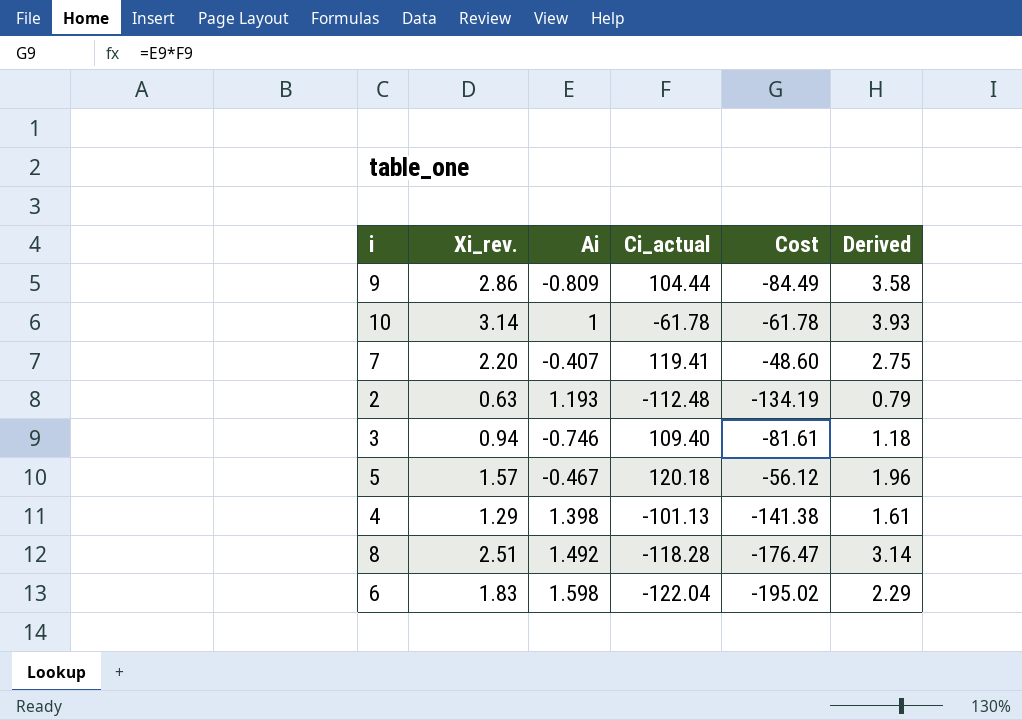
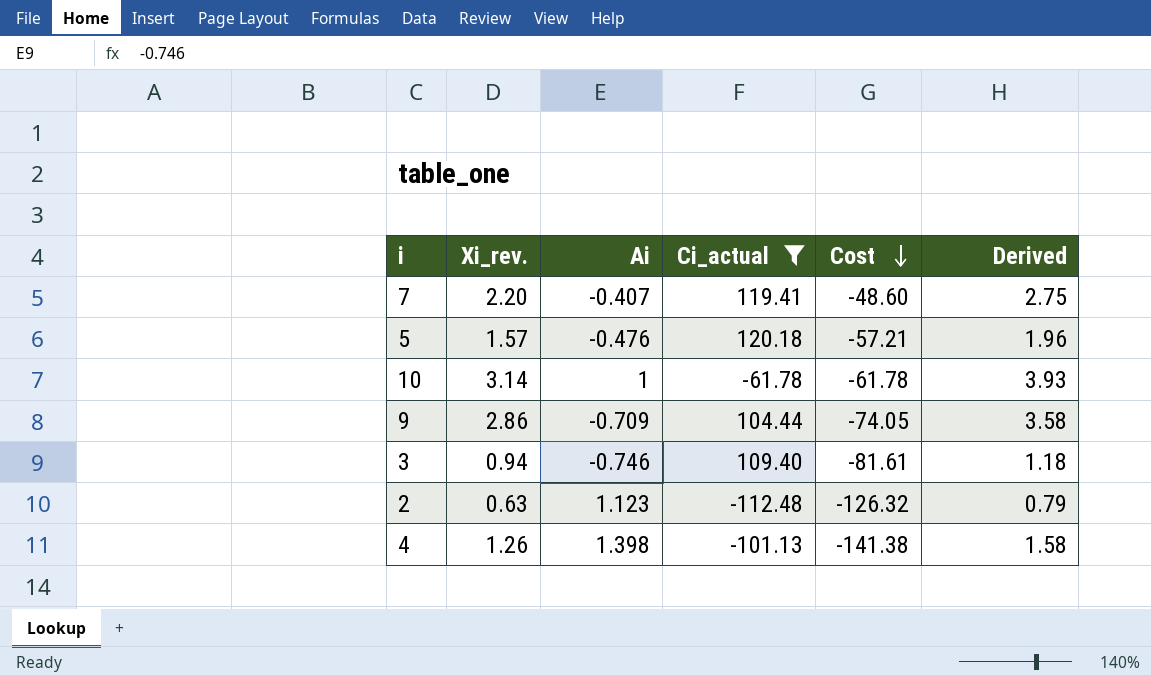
filter: none -> Ci_actual >= -112.48
row order: none -> Cost descending
5 | Ai: -0.467 -> -0.476
5 | Cost: -56.12 -> -57.21
9 | Ai: -0.809 -> -0.709
9 | Cost: -84.49 -> -74.05
2 | Ai: 1.193 -> 1.123
2 | Cost: -134.19 -> -126.32
4 | Xi_rev.: 1.29 -> 1.26
4 | Derived: 1.61 -> 1.58

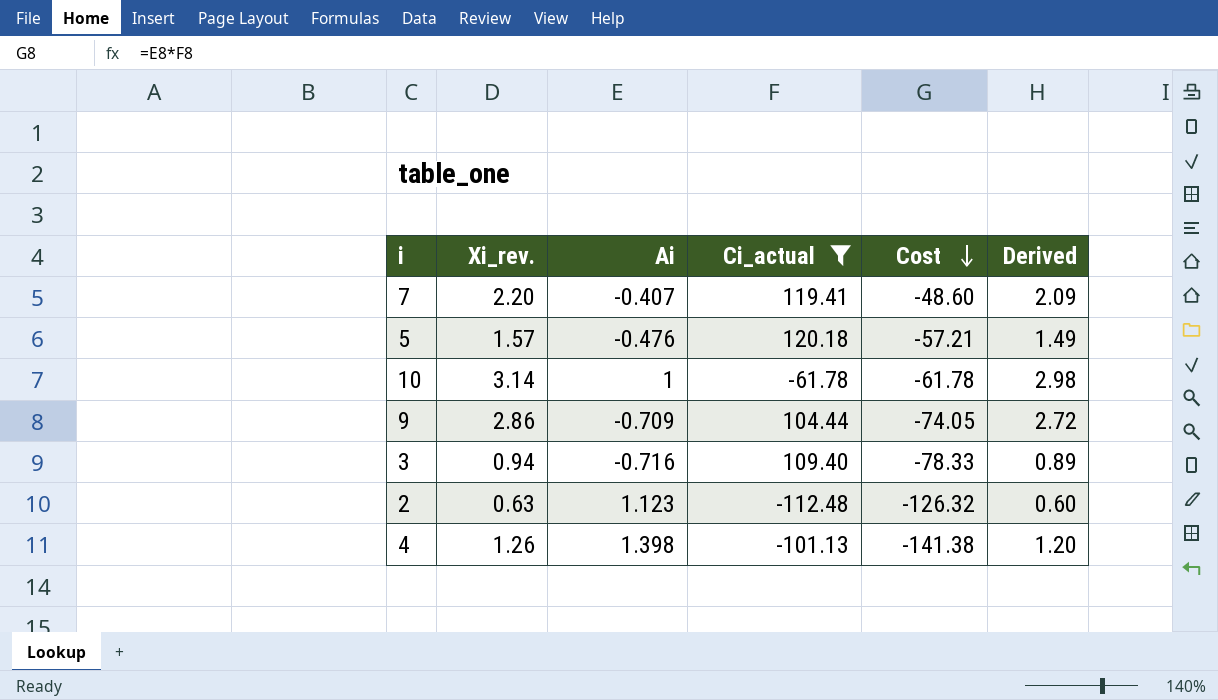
column Derived | formula: [Xi_rev.] * 1.25 -> [Xi_rev.] * 0.95
3 | Ai: -0.746 -> -0.716
3 | Cost: -81.61 -> -78.33

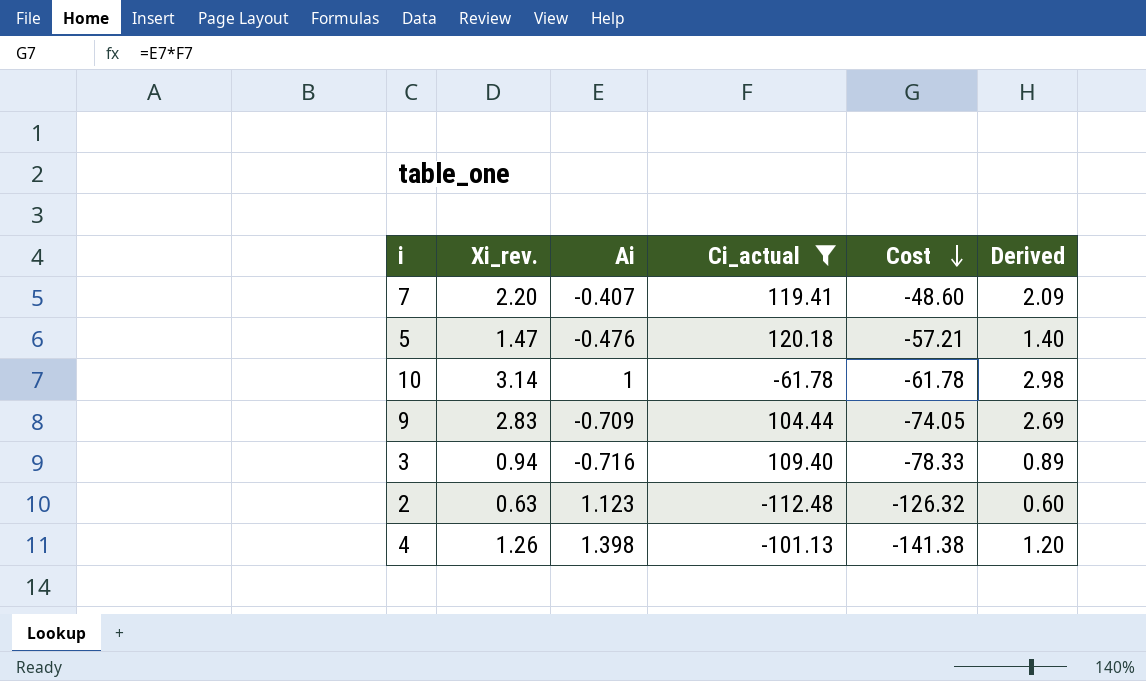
5 | Xi_rev.: 1.57 -> 1.47
5 | Derived: 1.49 -> 1.40
9 | Xi_rev.: 2.86 -> 2.83
9 | Derived: 2.72 -> 2.69

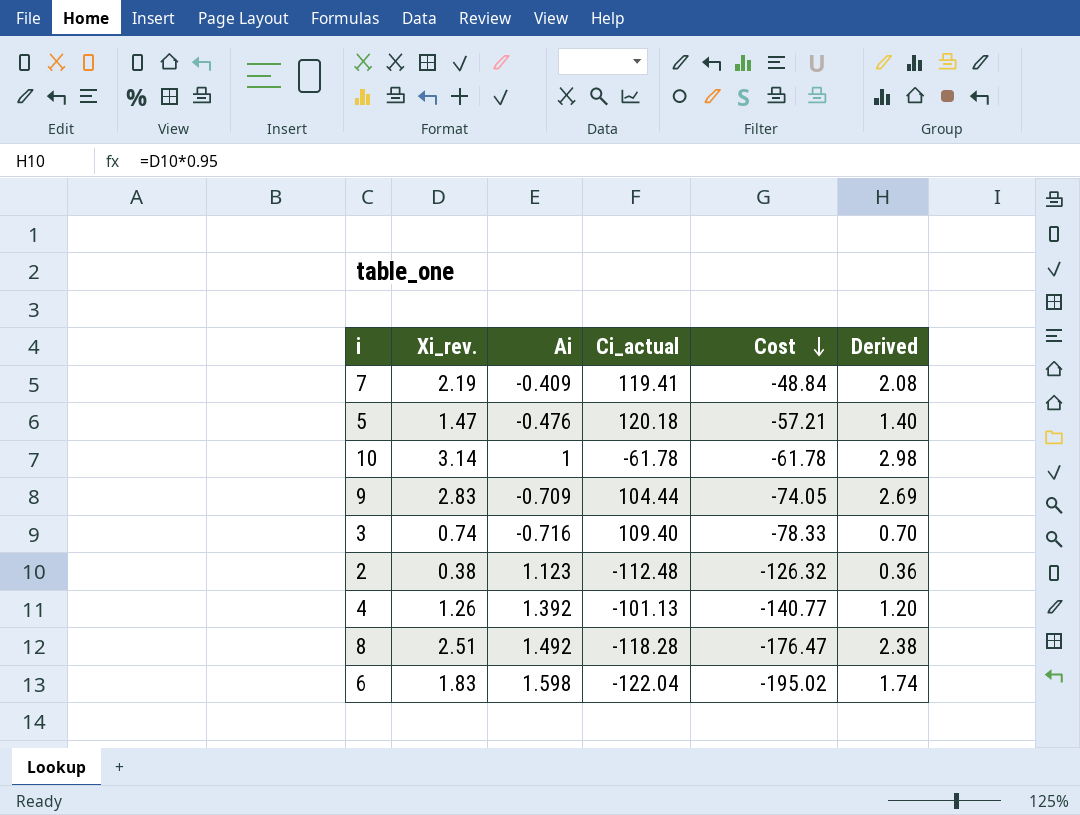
filter: Ci_actual >= -112.48 -> none
7 | Xi_rev.: 2.20 -> 2.19
7 | Ai: -0.407 -> -0.409
7 | Cost: -48.60 -> -48.84
7 | Derived: 2.09 -> 2.08
3 | Xi_rev.: 0.94 -> 0.74
3 | Derived: 0.89 -> 0.70
2 | Xi_rev.: 0.63 -> 0.38
2 | Derived: 0.60 -> 0.36
4 | Ai: 1.398 -> 1.392
4 | Cost: -141.38 -> -140.77

